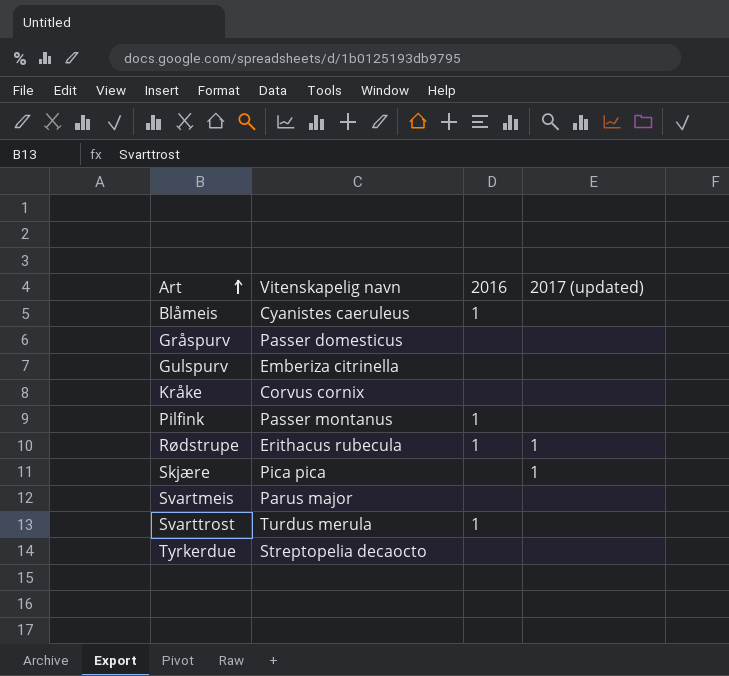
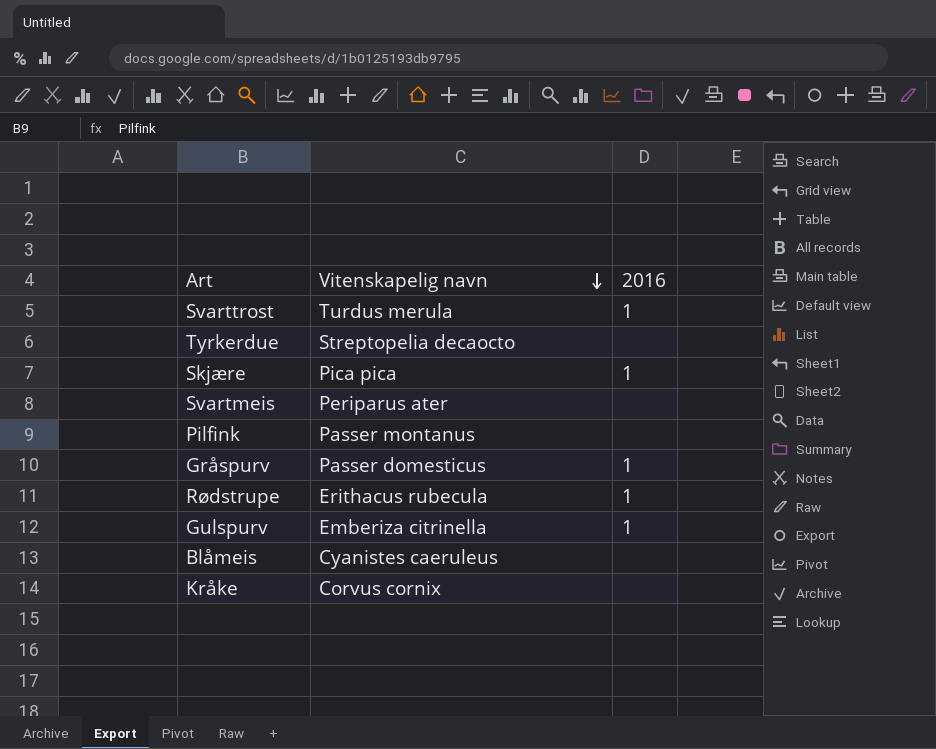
row order: Art ascending -> Vitenskapelig navn descending
column 2017 (updated) | position: 4 -> none
Skjære | 2016: none -> 1
Svartmeis | Vitenskapelig navn: Parus major -> Periparus ater
Pilfink | 2016: 1 -> none
Gråspurv | 2016: none -> 1
Gulspurv | 2016: none -> 1
Blåmeis | 2016: 1 -> none

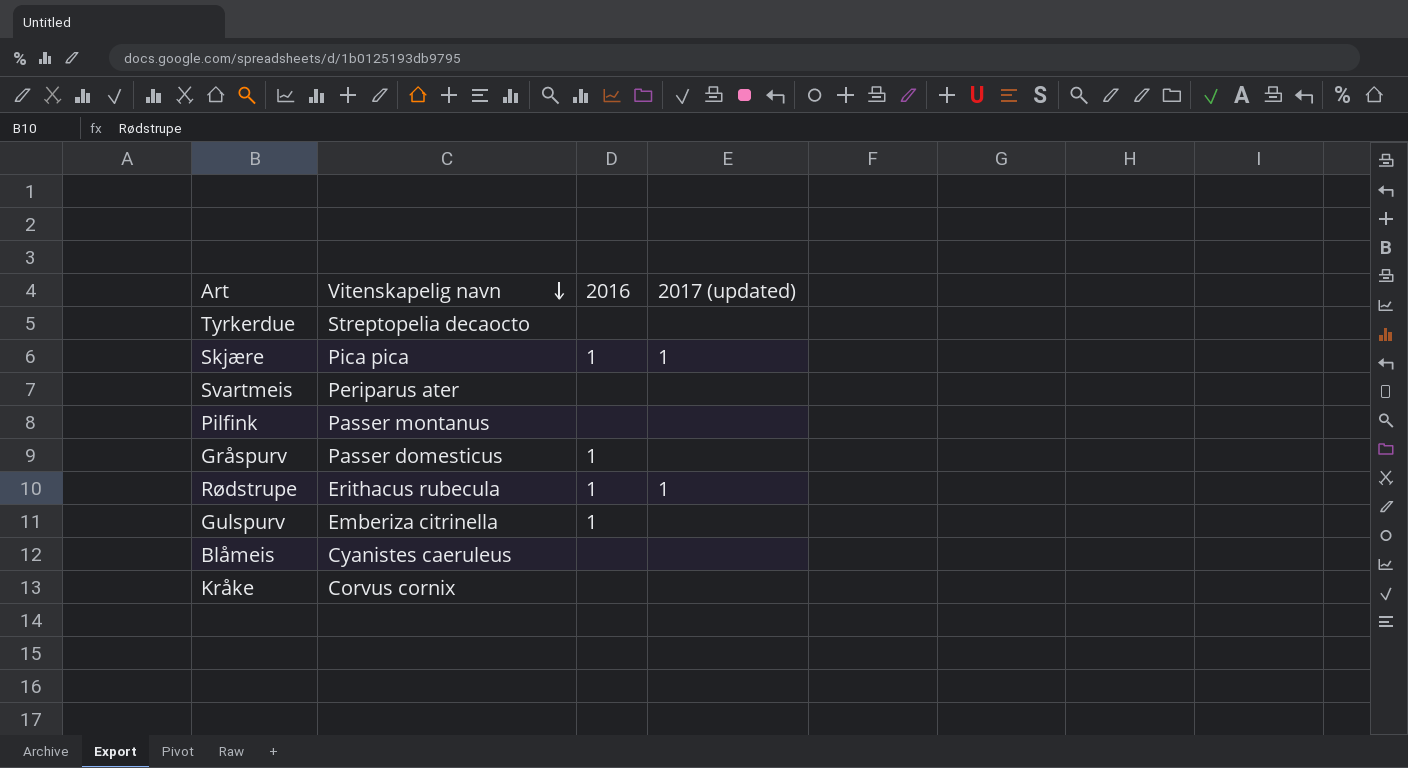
column 2017 (updated) | position: none -> 4
row Svarttrost: Turdus merula | 1 -> none

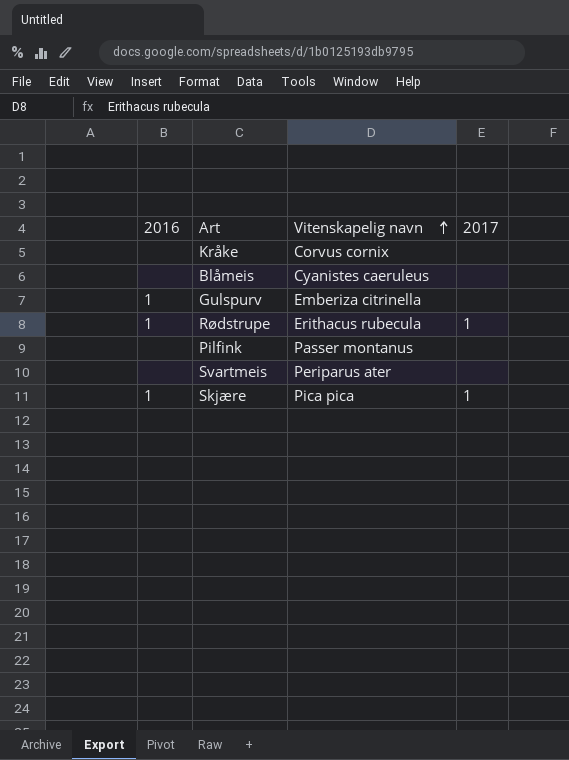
row order: Vitenskapelig navn descending -> Vitenskapelig navn ascending
column 2016 | position: 3 -> 1
column name: 2017 (updated) -> 2017
row Tyrkerdue: Streptopelia decaocto | none | none -> none
row Gråspurv: Passer domesticus | 1 | none -> none

